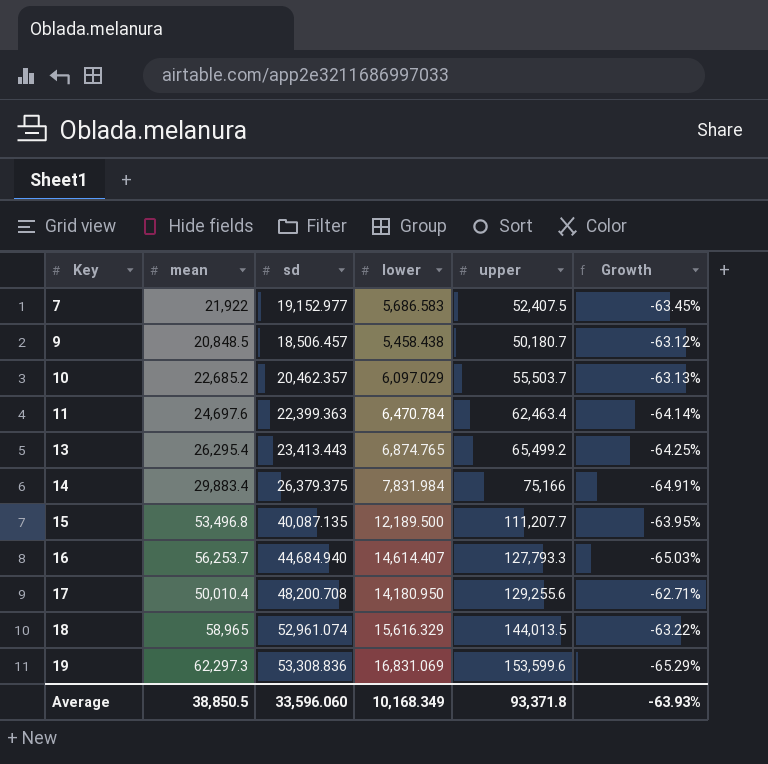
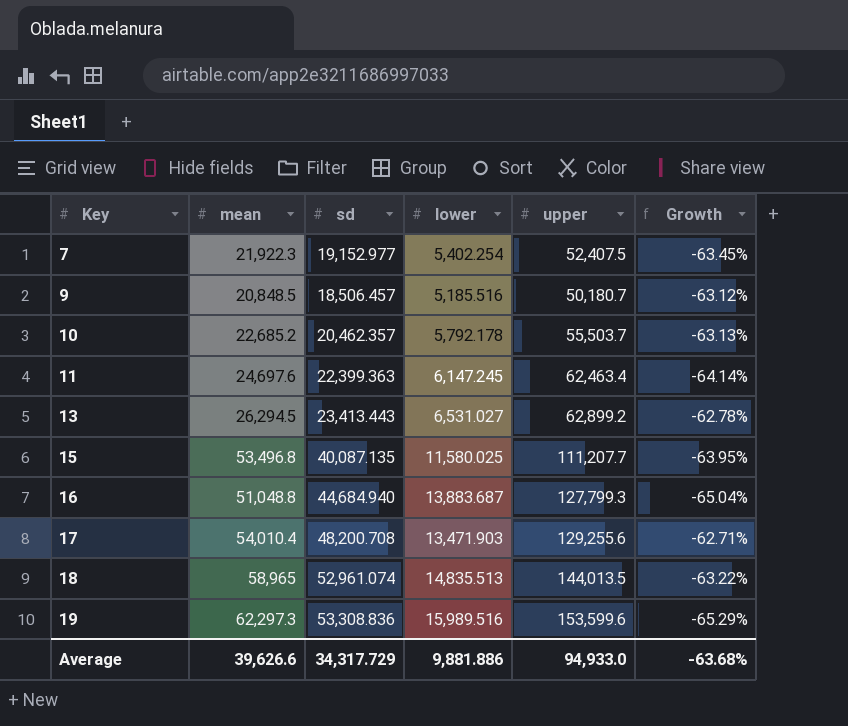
row 14: 29,883.4 | 26,379.375 | 7,831.984 | 75,166 | -64.91% -> none
7 | mean: 21,922 -> 21,922.3
7 | lower: 5,686.583 -> 5,402.254
9 | lower: 5,458.438 -> 5,185.516
10 | lower: 6,097.029 -> 5,792.178
11 | lower: 6,470.784 -> 6,147.245
13 | mean: 26,295.4 -> 26,294.5
13 | lower: 6,874.765 -> 6,531.027
13 | upper: 65,499.2 -> 62,899.2
13 | Growth: -64.25% -> -62.78%
15 | lower: 12,189.500 -> 11,580.025
16 | mean: 56,253.7 -> 51,048.8
16 | lower: 14,614.407 -> 13,883.687
16 | upper: 127,793.3 -> 127,799.3
16 | Growth: -65.03% -> -65.04%
17 | mean: 50,010.4 -> 54,010.4
17 | lower: 14,180.950 -> 13,471.903
18 | lower: 15,616.329 -> 14,835.513
19 | lower: 16,831.069 -> 15,989.516
Average | mean: 38,850.5 -> 39,626.6
Average | sd: 33,596.060 -> 34,317.729
Average | lower: 10,168.349 -> 9,881.886
Average | upper: 93,371.8 -> 94,933.0
Average | Growth: -63.93% -> -63.68%

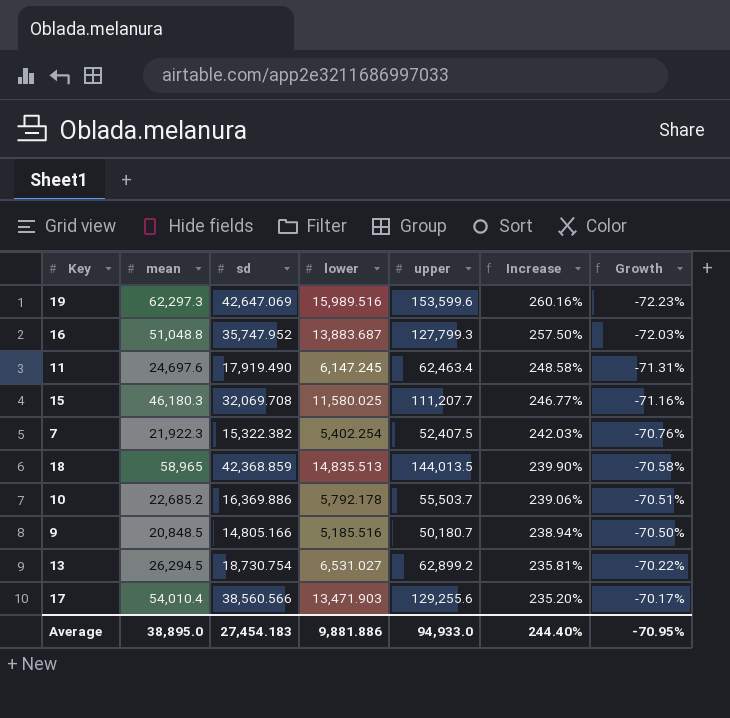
row order: Key ascending -> Increase descending
column Increase | formula: none -> ([upper] - [sd]) / [sd]
19 | sd: 53,308.836 -> 42,647.069
19 | Growth: -65.29% -> -72.23%
16 | sd: 44,684.940 -> 35,747.952
16 | Growth: -65.04% -> -72.03%
11 | sd: 22,399.363 -> 17,919.490
11 | Growth: -64.14% -> -71.31%
15 | mean: 53,496.8 -> 46,180.3
15 | sd: 40,087.135 -> 32,069.708
15 | Growth: -63.95% -> -71.16%
7 | sd: 19,152.977 -> 15,322.382
7 | Growth: -63.45% -> -70.76%
18 | sd: 52,961.074 -> 42,368.859
18 | Growth: -63.22% -> -70.58%
10 | sd: 20,462.357 -> 16,369.886
10 | Growth: -63.13% -> -70.51%
9 | sd: 18,506.457 -> 14,805.166
9 | Growth: -63.12% -> -70.50%
13 | sd: 23,413.443 -> 18,730.754
13 | Growth: -62.78% -> -70.22%
17 | sd: 48,200.708 -> 38,560.566
17 | Growth: -62.71% -> -70.17%
Average | mean: 39,626.6 -> 38,895.0
Average | sd: 34,317.729 -> 27,454.183
Average | Growth: -63.68% -> -70.95%

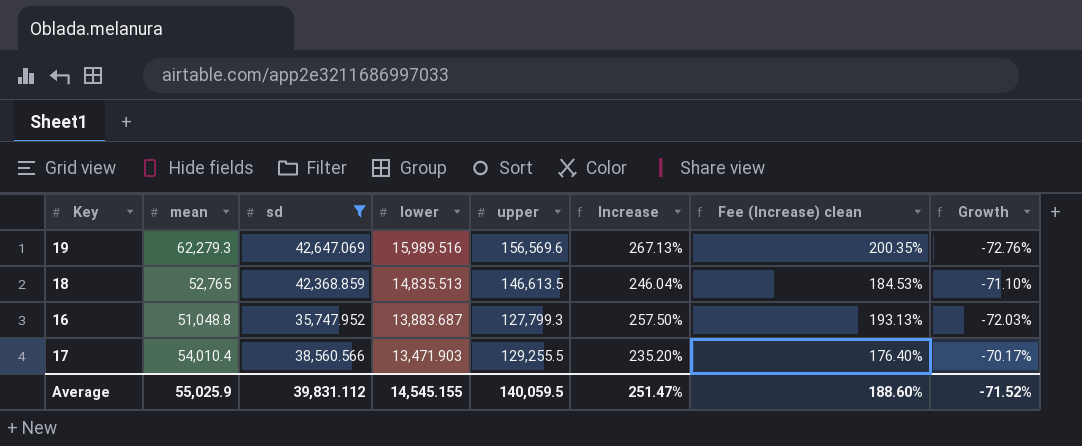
filter: none -> sd >= 35,747.952
row order: Increase descending -> lower descending
column Fee (Increase) clean | formula: none -> [Increase] * 0.75
19 | mean: 62,297.3 -> 62,279.3
19 | upper: 153,599.6 -> 156,569.6
19 | Increase: 260.16% -> 267.13%
19 | Growth: -72.23% -> -72.76%
18 | mean: 58,965 -> 52,765
18 | upper: 144,013.5 -> 146,613.5
18 | Increase: 239.90% -> 246.04%
18 | Growth: -70.58% -> -71.10%
17 | upper: 129,255.6 -> 129,255.5
Average | mean: 38,895.0 -> 55,025.9
Average | sd: 27,454.183 -> 39,831.112
Average | lower: 9,881.886 -> 14,545.155
Average | upper: 94,933.0 -> 140,059.5
Average | Increase: 244.40% -> 251.47%
Average | Growth: -70.95% -> -71.52%

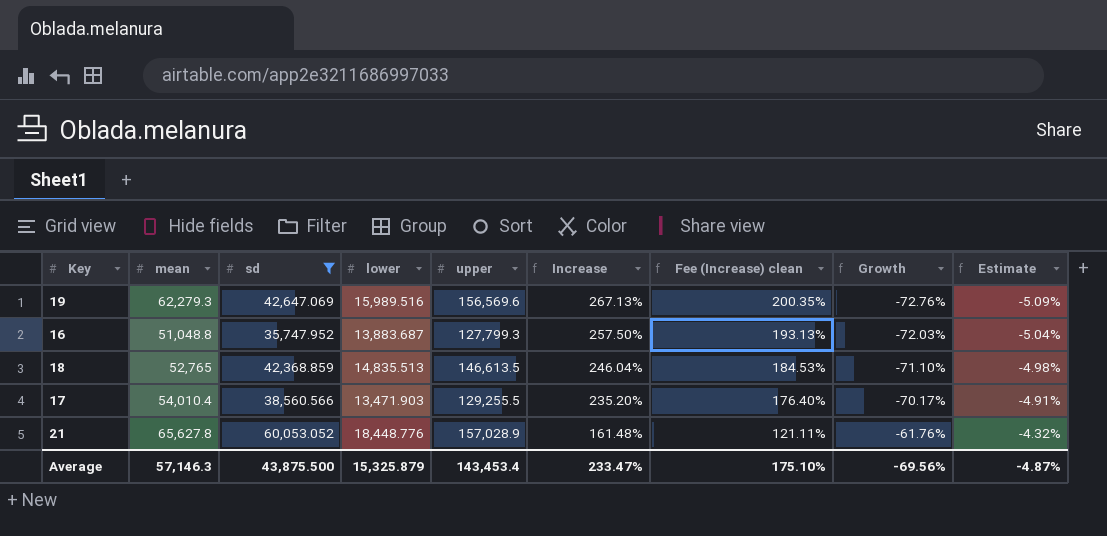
row order: lower descending -> Increase descending
column Estimate | formula: none -> [Growth] * 0.07
row 21: none -> 65,627.8 | 60,053.052 | 18,448.776 | 157,028.9 | 161.48% | 121.11% | -61.76% | -4.32%
Average | mean: 55,025.9 -> 57,146.3
Average | sd: 39,831.112 -> 43,875.500
Average | lower: 14,545.155 -> 15,325.879
Average | upper: 140,059.5 -> 143,453.4
Average | Increase: 251.47% -> 233.47%
Average | Fee (Increase) clean: 188.60% -> 175.10%
Average | Growth: -71.52% -> -69.56%

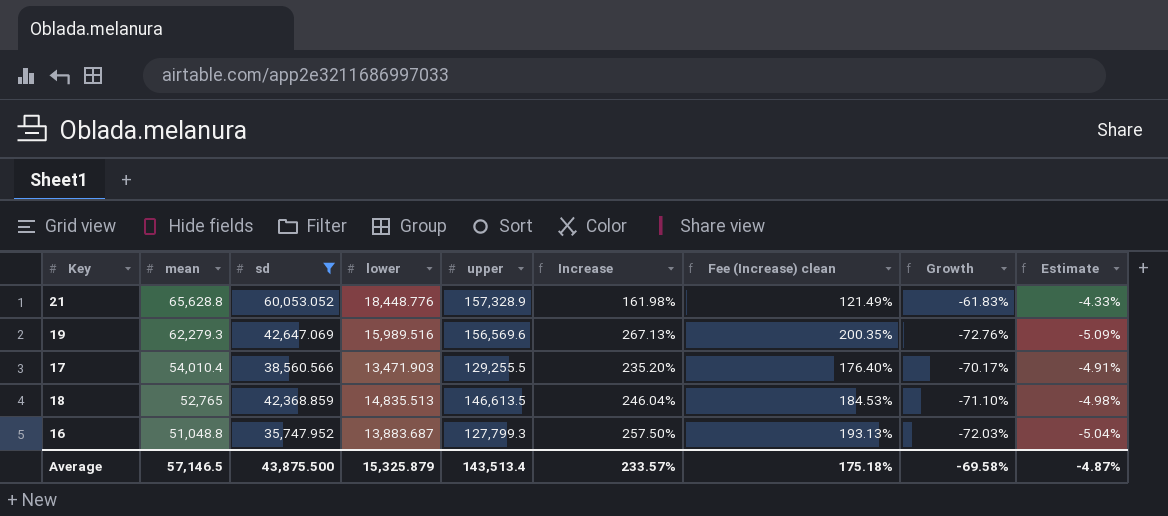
row order: Increase descending -> mean descending
21 | mean: 65,627.8 -> 65,628.8
21 | upper: 157,028.9 -> 157,328.9
21 | Increase: 161.48% -> 161.98%
21 | Fee (Increase) clean: 121.11% -> 121.49%
21 | Growth: -61.76% -> -61.83%
21 | Estimate: -4.32% -> -4.33%
Average | mean: 57,146.3 -> 57,146.5
Average | upper: 143,453.4 -> 143,513.4
Average | Increase: 233.47% -> 233.57%
Average | Fee (Increase) clean: 175.10% -> 175.18%
Average | Growth: -69.56% -> -69.58%

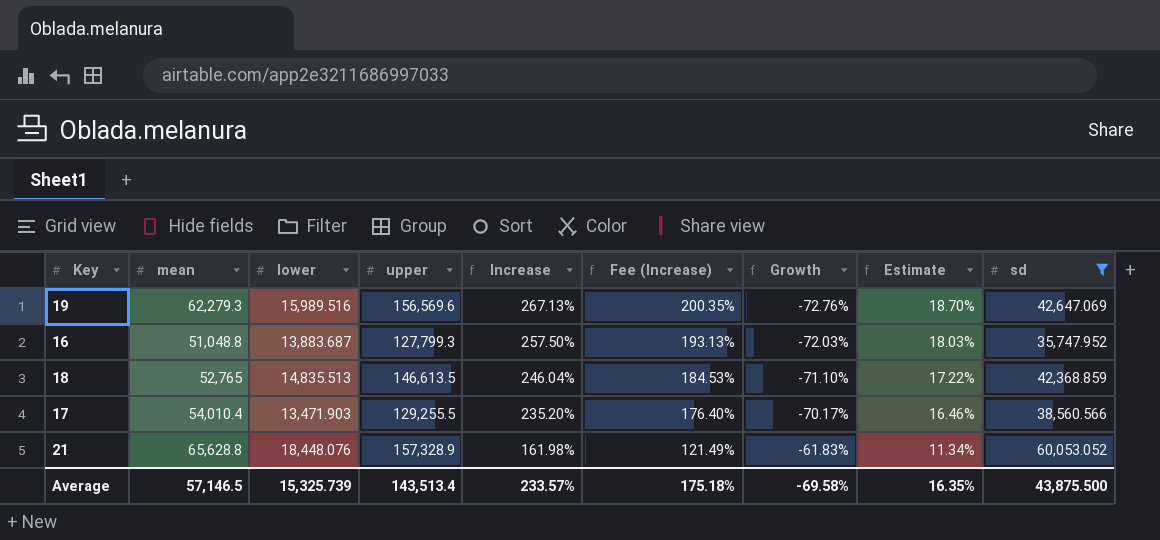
row order: mean descending -> Increase descending
column name: Fee (Increase) clean -> Fee (Increase)
column Estimate | formula: [Growth] * 0.07 -> [Increase] * 0.07
column sd | position: 3 -> 9
21 | lower: 18,448.776 -> 18,448.076
Average | lower: 15,325.879 -> 15,325.739
Average | Estimate: -4.87% -> 16.35%

